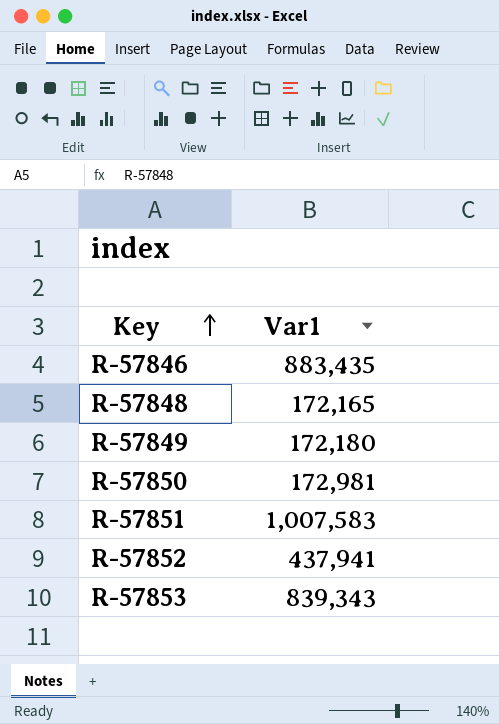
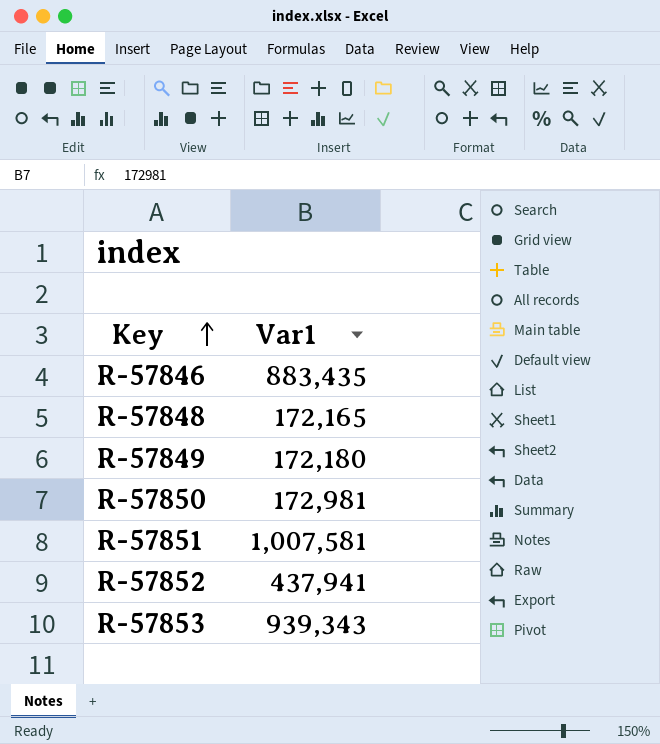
R-57851 | Var1: 1,007,583 -> 1,007,581
R-57853 | Var1: 839,343 -> 939,343

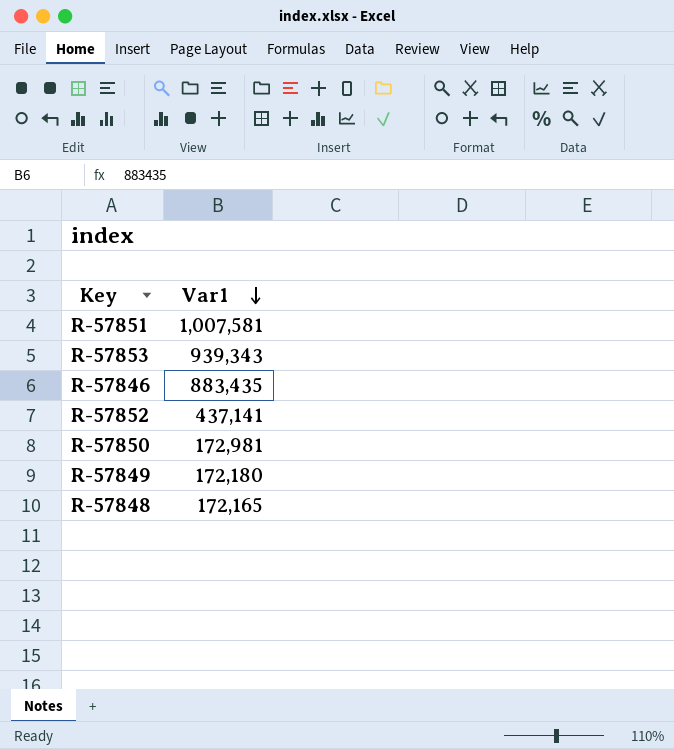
row order: Key ascending -> Var1 descending
R-57852 | Var1: 437,941 -> 437,141

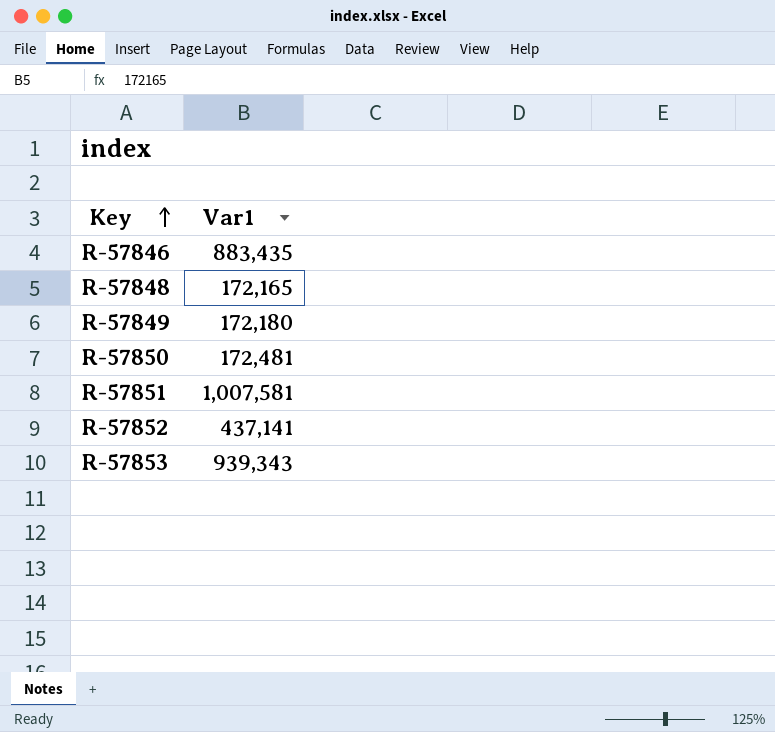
row order: Var1 descending -> Key ascending
R-57850 | Var1: 172,981 -> 172,481

